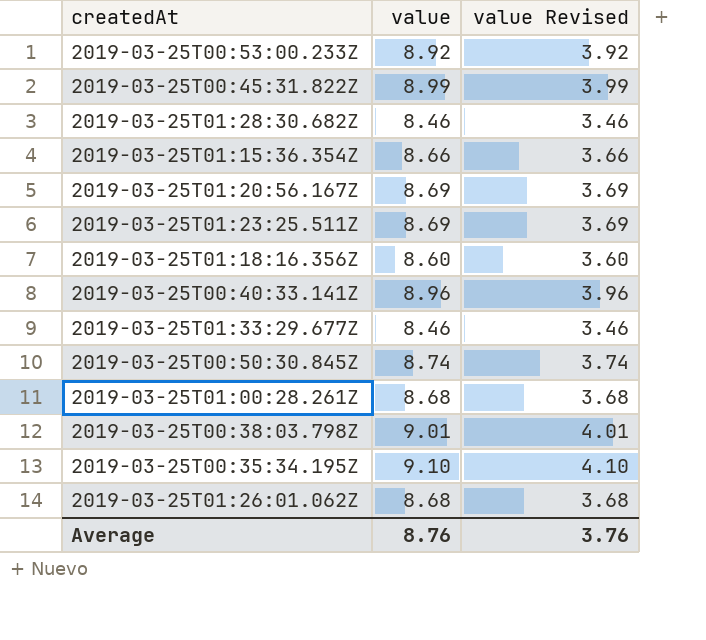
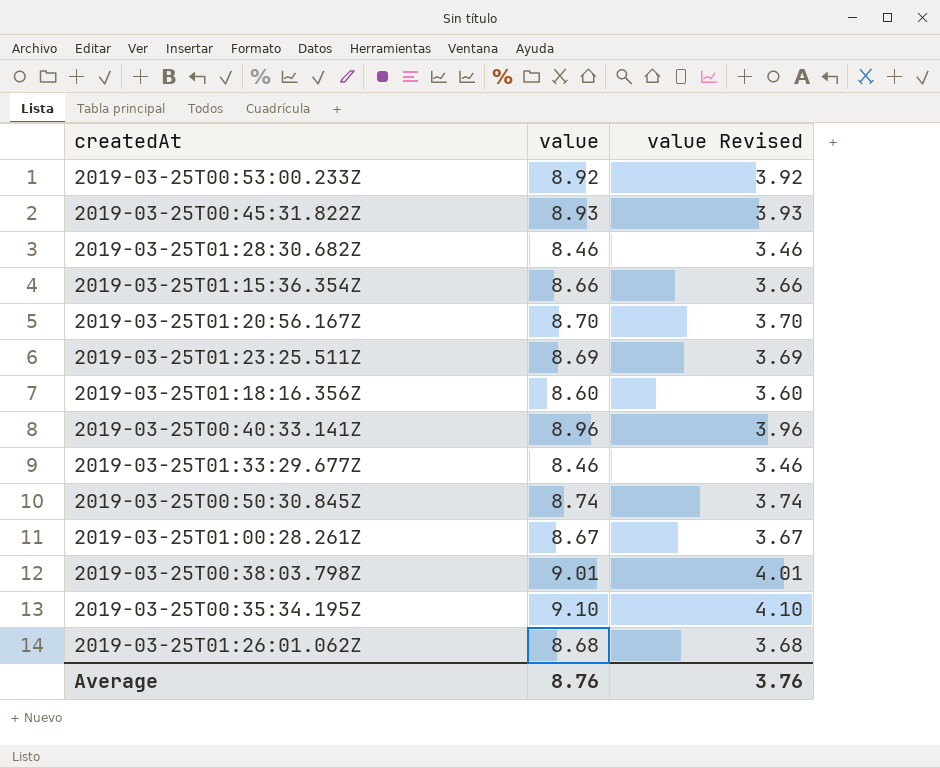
2019-03-25T00:45:31.822Z | value: 8.99 -> 8.93
2019-03-25T00:45:31.822Z | value Revised: 3.99 -> 3.93
2019-03-25T01:20:56.167Z | value: 8.69 -> 8.70
2019-03-25T01:20:56.167Z | value Revised: 3.69 -> 3.70
2019-03-25T01:00:28.261Z | value: 8.68 -> 8.67
2019-03-25T01:00:28.261Z | value Revised: 3.68 -> 3.67

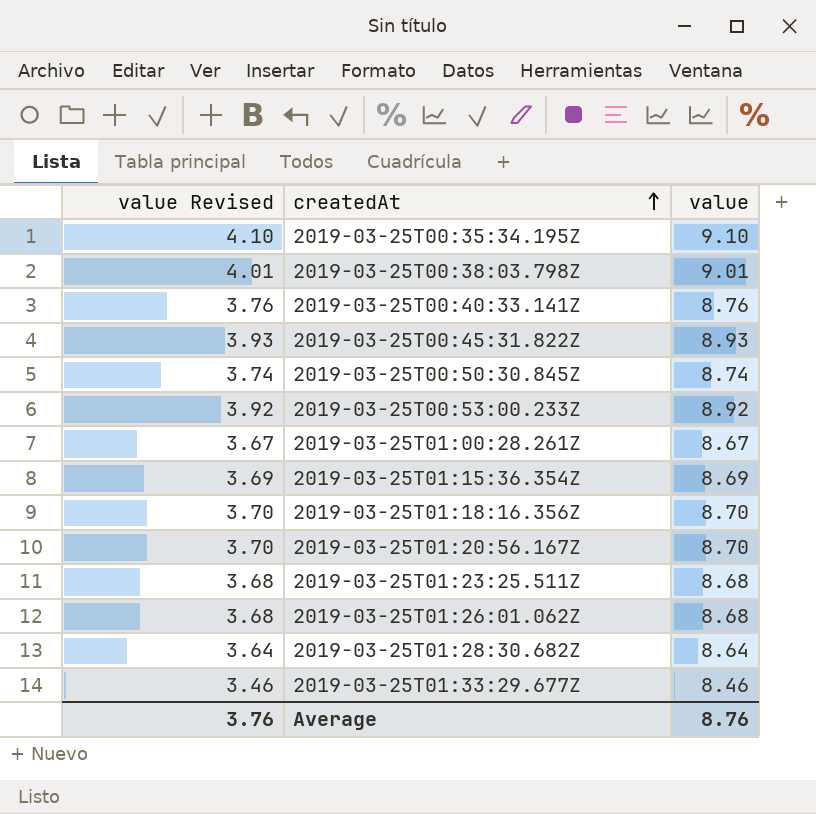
row order: none -> createdAt ascending
column value Revised | position: 3 -> 1
2019-03-25T00:40:33.141Z | value Revised: 3.96 -> 3.76
2019-03-25T00:40:33.141Z | value: 8.96 -> 8.76
2019-03-25T01:15:36.354Z | value Revised: 3.66 -> 3.69
2019-03-25T01:15:36.354Z | value: 8.66 -> 8.69
2019-03-25T01:18:16.356Z | value Revised: 3.60 -> 3.70
2019-03-25T01:18:16.356Z | value: 8.60 -> 8.70
2019-03-25T01:23:25.511Z | value Revised: 3.69 -> 3.68
2019-03-25T01:23:25.511Z | value: 8.69 -> 8.68
2019-03-25T01:28:30.682Z | value Revised: 3.46 -> 3.64
2019-03-25T01:28:30.682Z | value: 8.46 -> 8.64

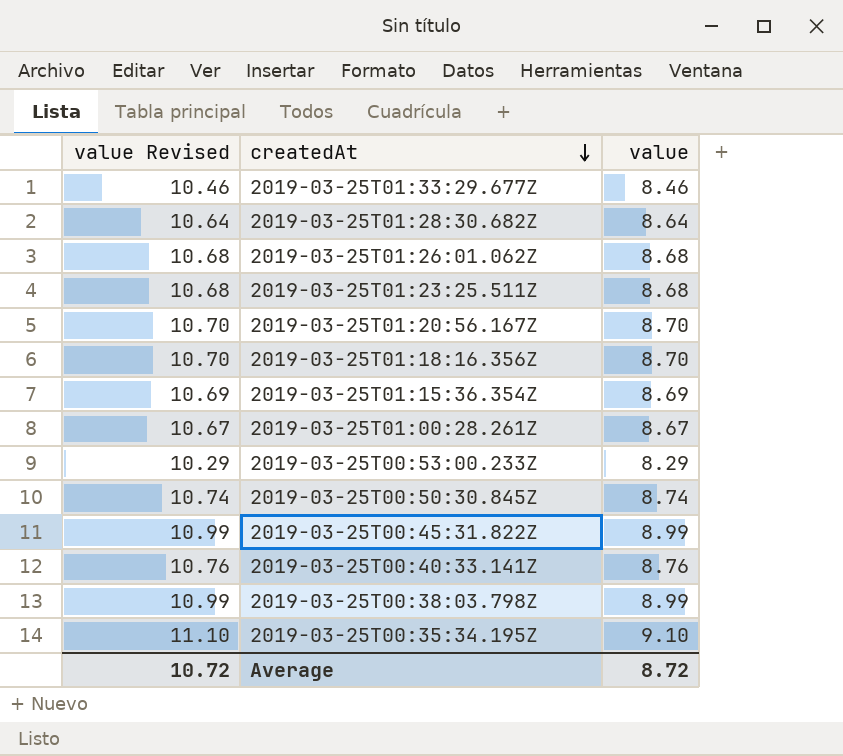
row order: createdAt ascending -> createdAt descending
column value Revised | formula: [value] - 5 -> [value] + 2
2019-03-25T00:53:00.233Z | value: 8.92 -> 8.29
2019-03-25T00:45:31.822Z | value: 8.93 -> 8.99
2019-03-25T00:38:03.798Z | value: 9.01 -> 8.99
Average | value Revised: 3.76 -> 10.72
Average | value: 8.76 -> 8.72

